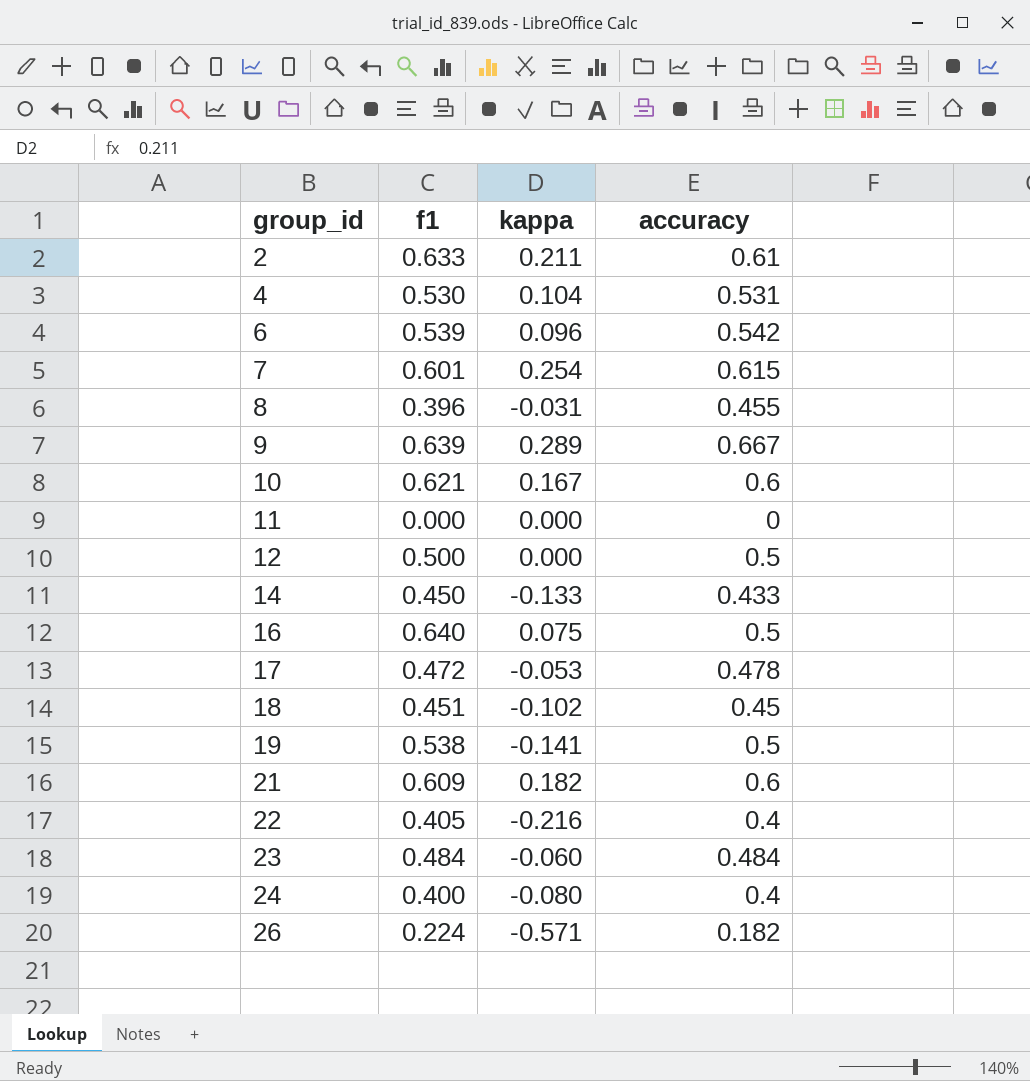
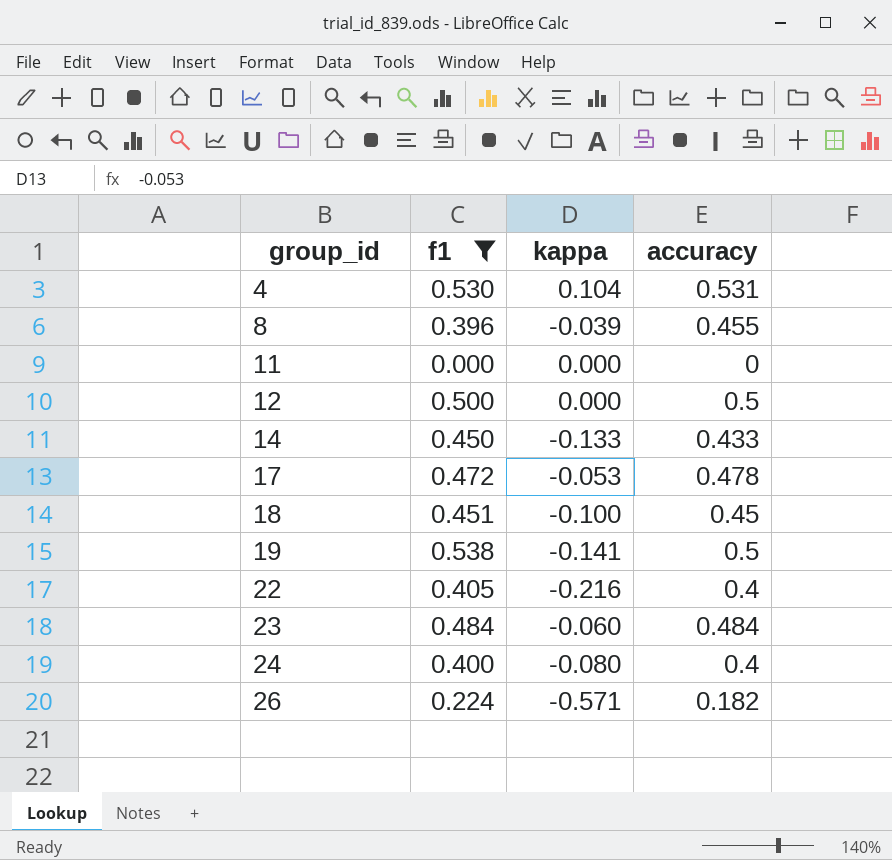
filter: none -> f1 <= 0.538
8 | kappa: -0.031 -> -0.039
18 | kappa: -0.102 -> -0.100

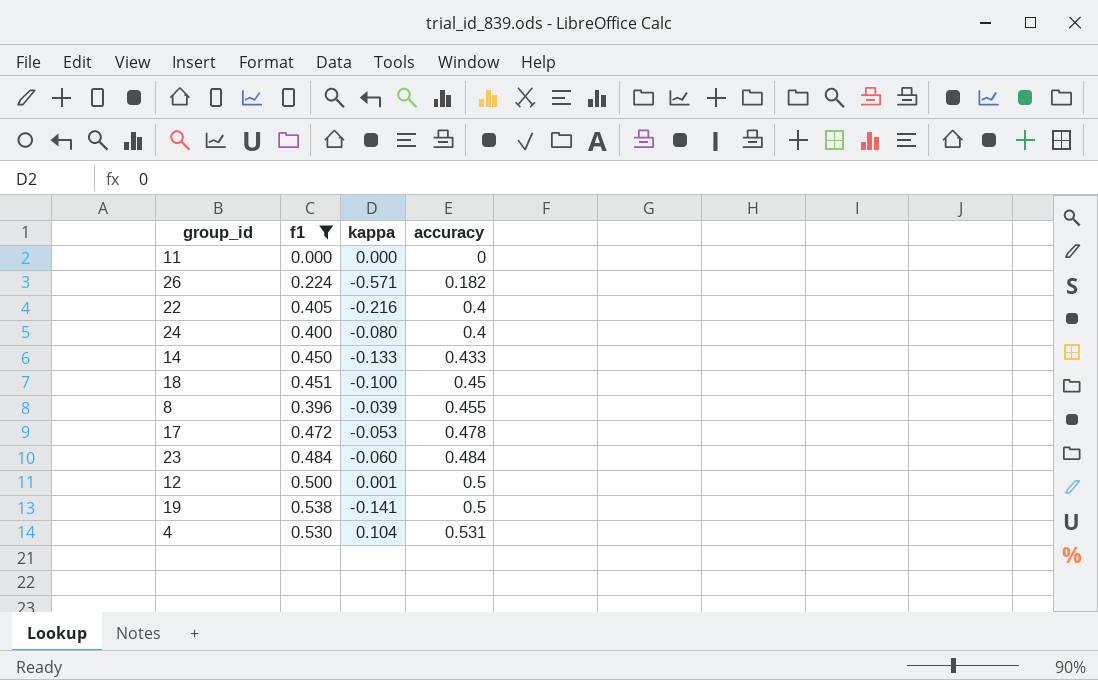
row order: group_id ascending -> accuracy ascending
12 | kappa: 0.000 -> 0.001

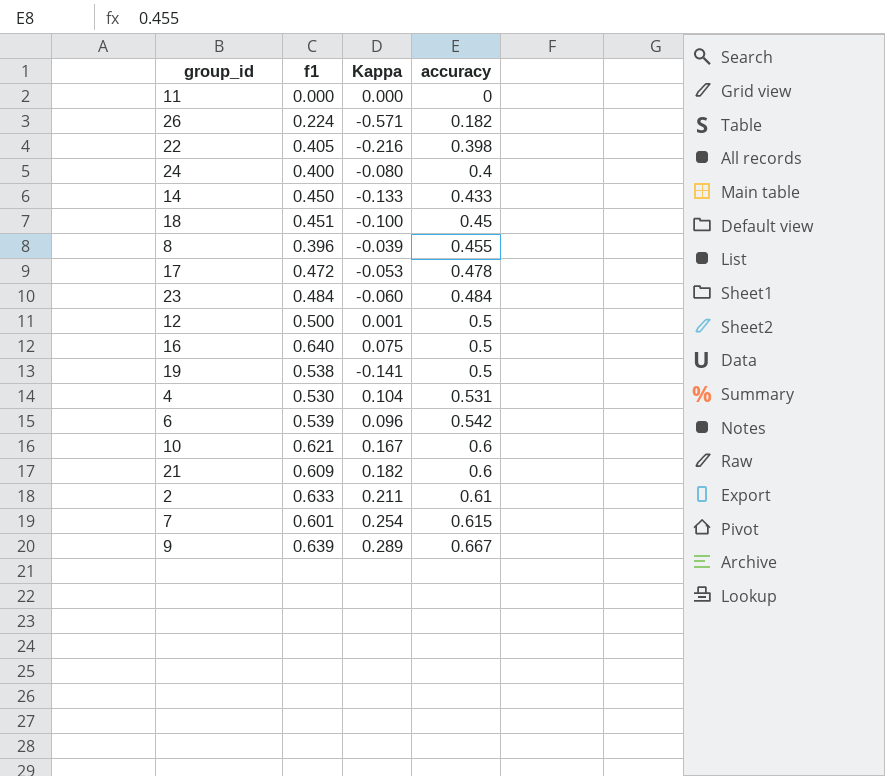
filter: f1 <= 0.538 -> none
column name: kappa -> Kappa
22 | accuracy: 0.4 -> 0.398

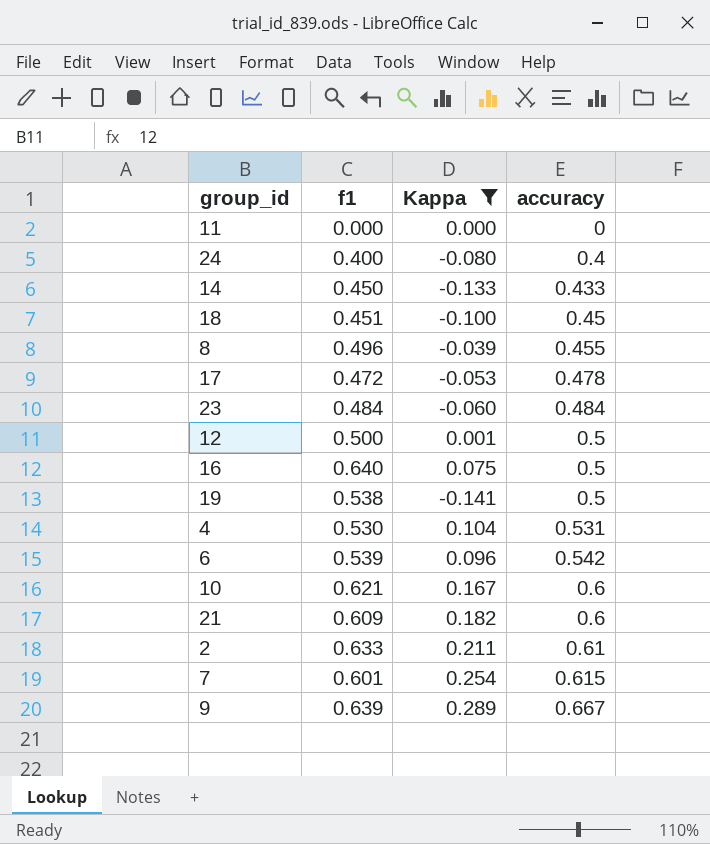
filter: none -> Kappa >= -0.141
8 | f1: 0.396 -> 0.496

